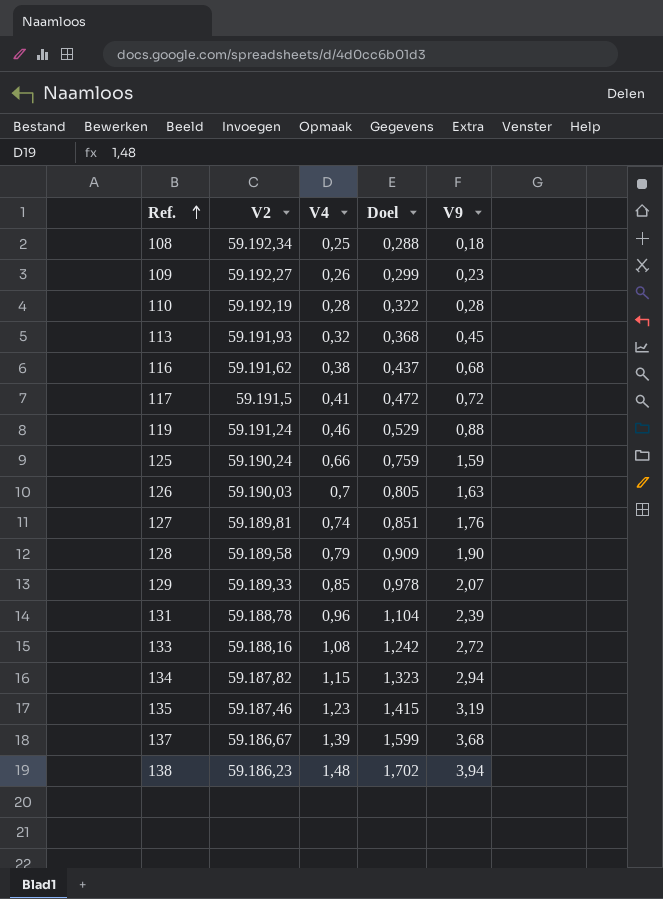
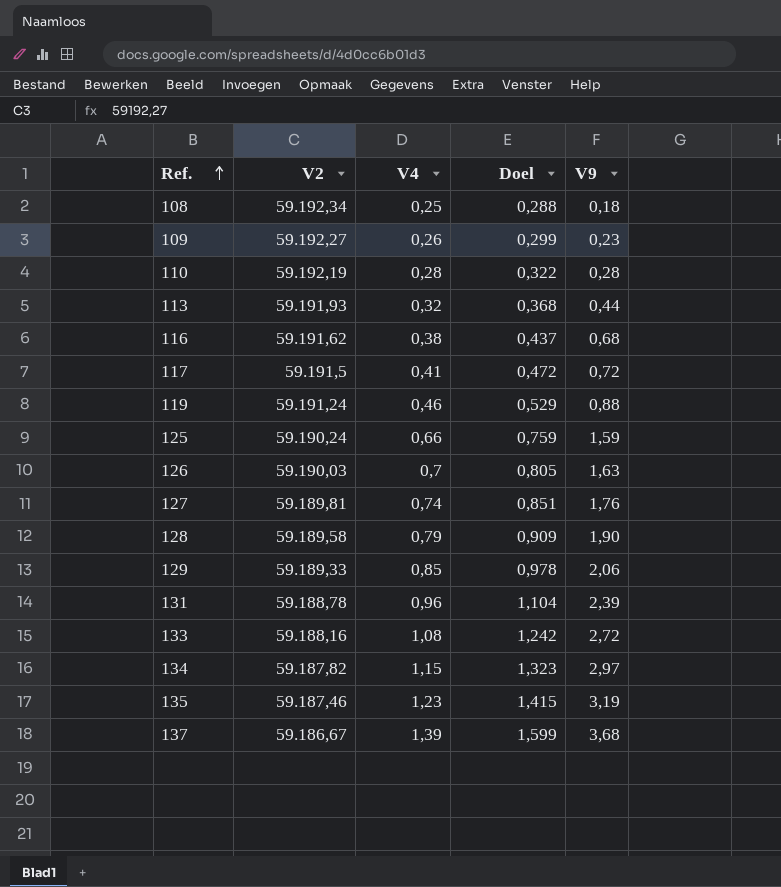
row 138: 59.186,23 | 1,48 | 1,702 | 3,94 -> none
113 | V9: 0,45 -> 0,44
129 | V9: 2,07 -> 2,06
134 | V9: 2,94 -> 2,97

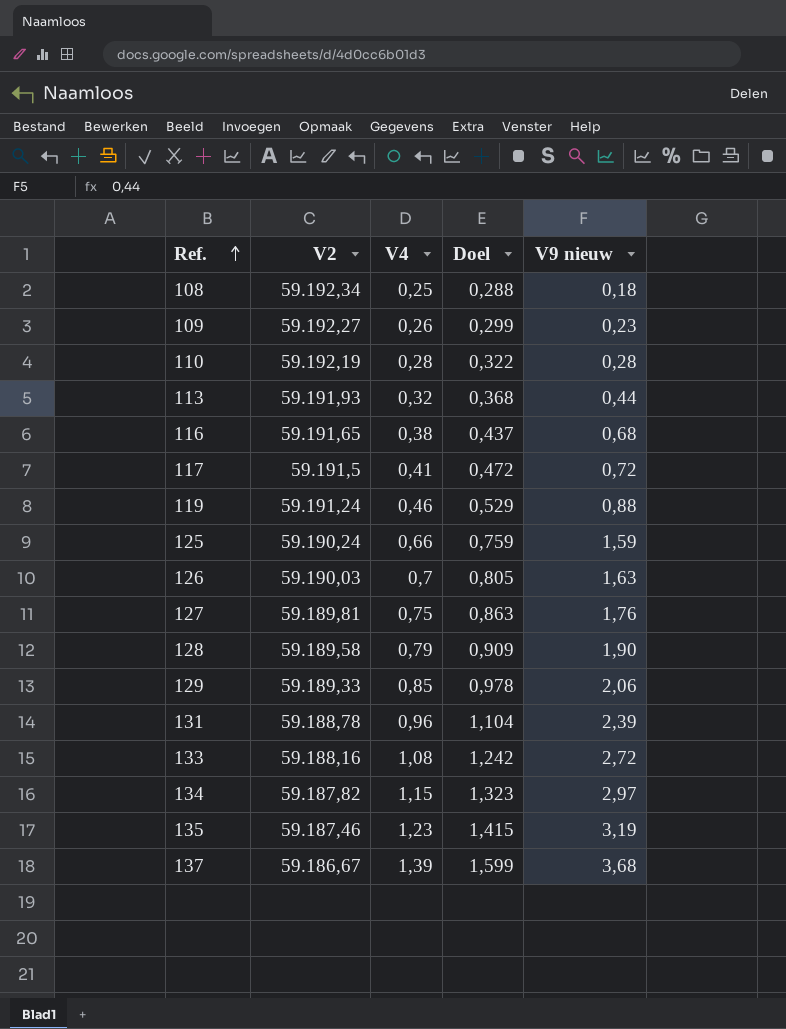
column name: V9 -> V9 nieuw
116 | V2: 59.191,62 -> 59.191,65
127 | V4: 0,74 -> 0,75
127 | Doel: 0,851 -> 0,863

